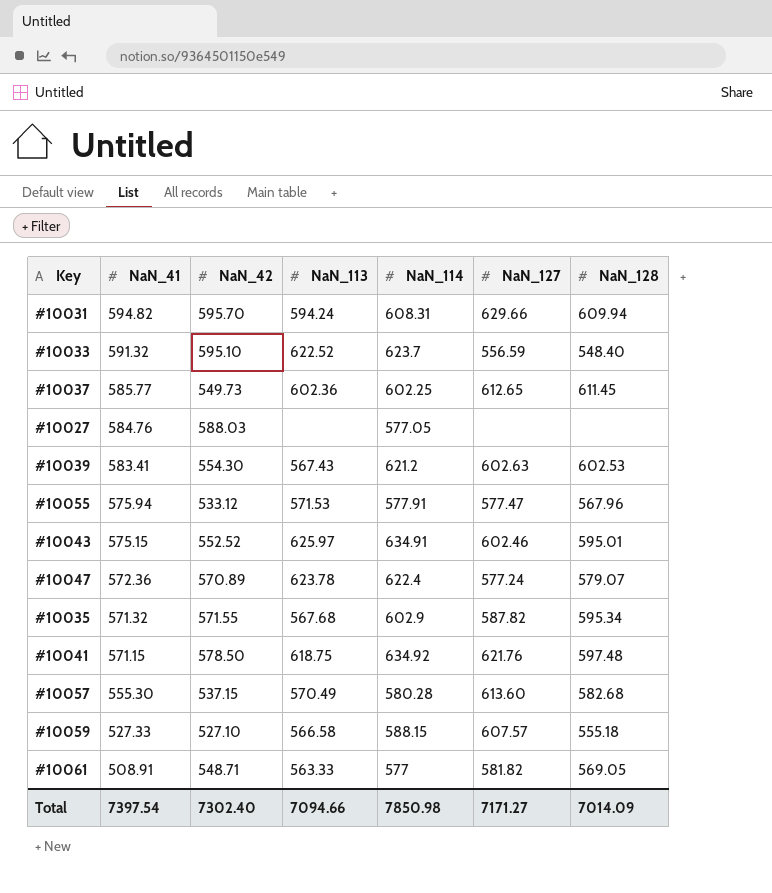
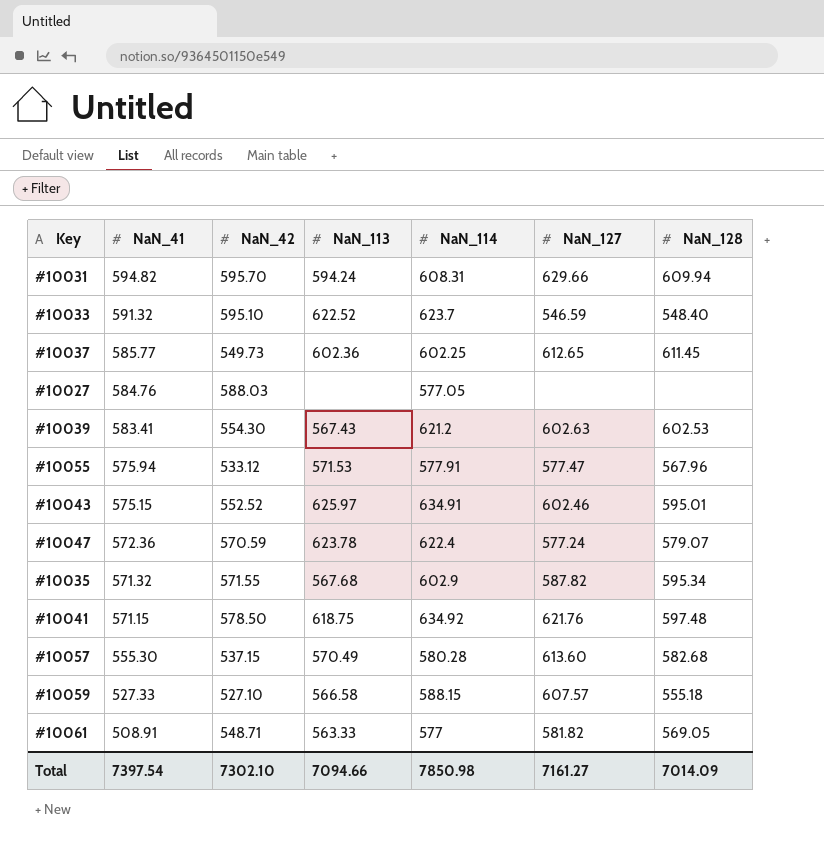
#10033 | NaN_127: 556.59 -> 546.59
#10047 | NaN_42: 570.89 -> 570.59
Total | NaN_42: 7302.40 -> 7302.10
Total | NaN_127: 7171.27 -> 7161.27

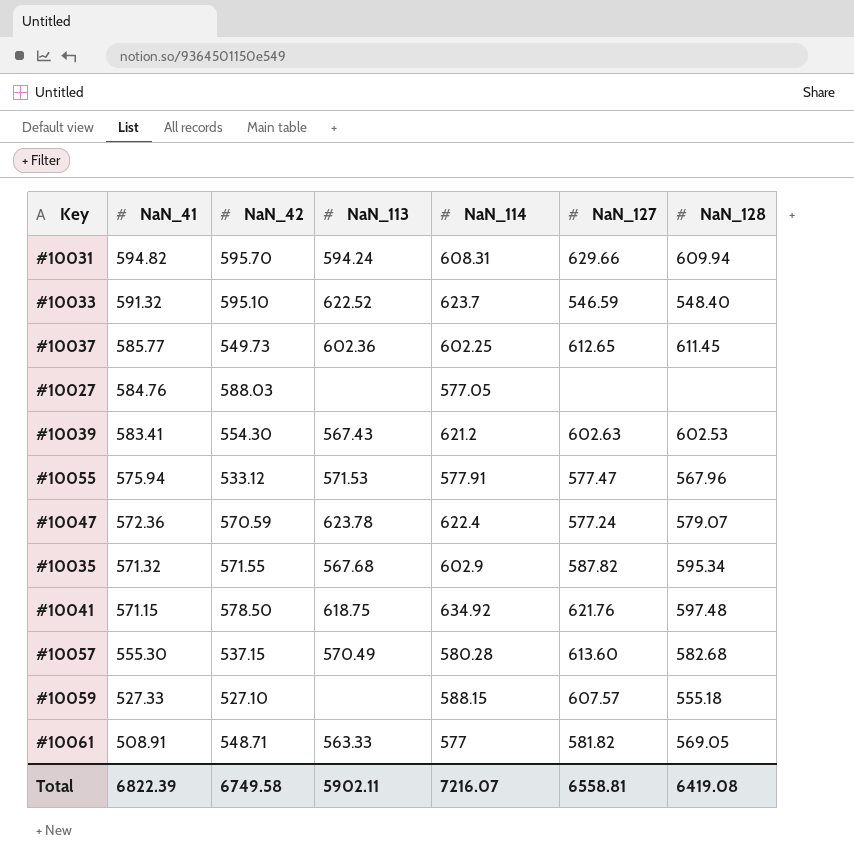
row #10043: 575.15 | 552.52 | 625.97 | 634.91 | 602.46 | 595.01 -> none
#10059 | NaN_113: 566.58 -> none
Total | NaN_41: 7397.54 -> 6822.39
Total | NaN_42: 7302.10 -> 6749.58
Total | NaN_113: 7094.66 -> 5902.11
Total | NaN_114: 7850.98 -> 7216.07
Total | NaN_127: 7161.27 -> 6558.81
Total | NaN_128: 7014.09 -> 6419.08

